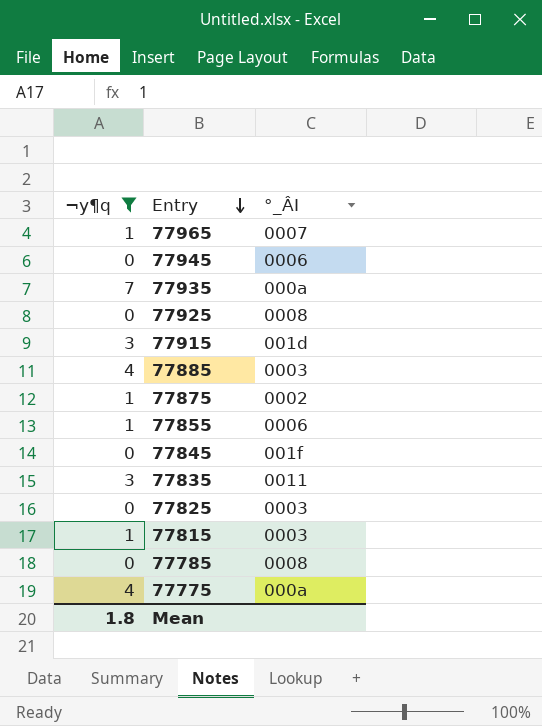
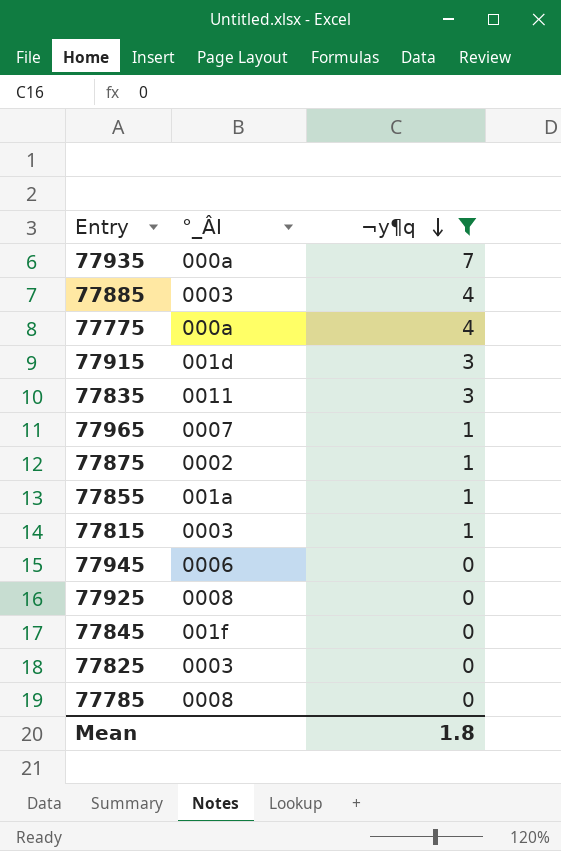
row order: Entry descending -> ¬y¶q descending
column ¬y¶q | position: 1 -> 3
77855 | °_ÂI: 0006 -> 001a

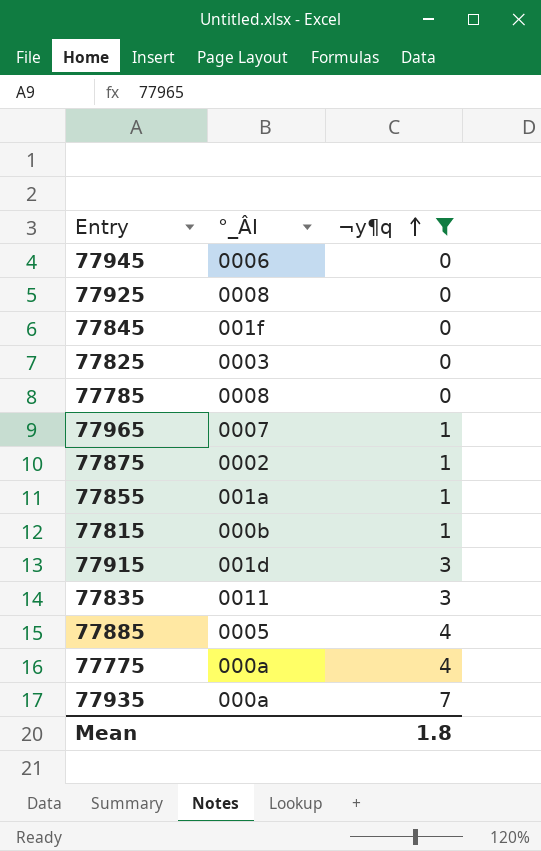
row order: ¬y¶q descending -> ¬y¶q ascending
77815 | °_ÂI: 0003 -> 000b
77885 | °_ÂI: 0003 -> 0005

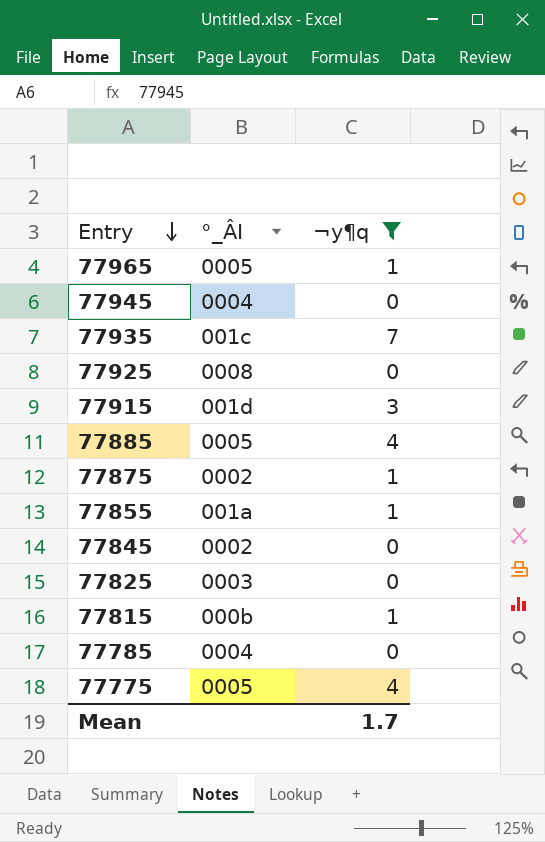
row order: ¬y¶q ascending -> Entry descending
row 77835: 0011 | 3 -> none
77965 | °_ÂI: 0007 -> 0005
77945 | °_ÂI: 0006 -> 0004
77935 | °_ÂI: 000a -> 001c
77845 | °_ÂI: 001f -> 0002
77785 | °_ÂI: 0008 -> 0004
77775 | °_ÂI: 000a -> 0005
Mean | ¬y¶q: 1.8 -> 1.7

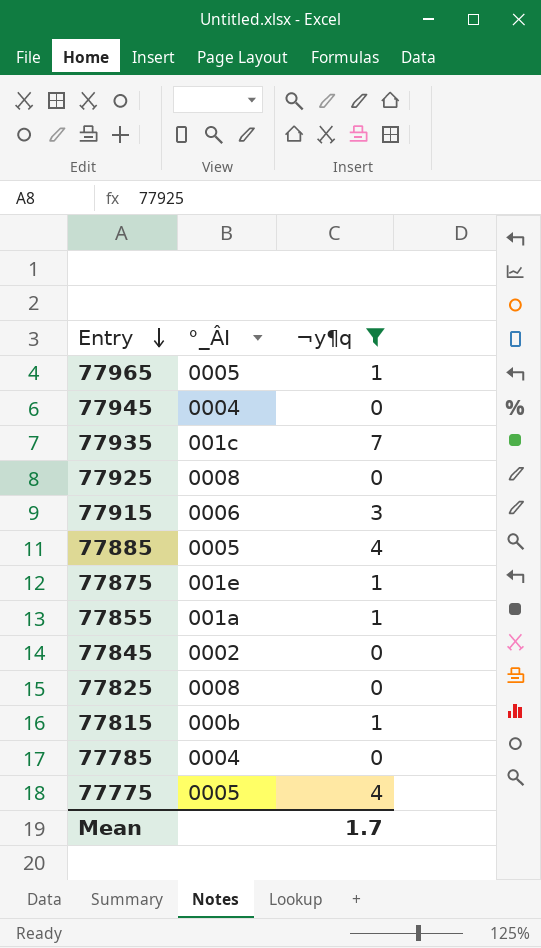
77915 | °_ÂI: 001d -> 0006
77875 | °_ÂI: 0002 -> 001e
77825 | °_ÂI: 0003 -> 0008

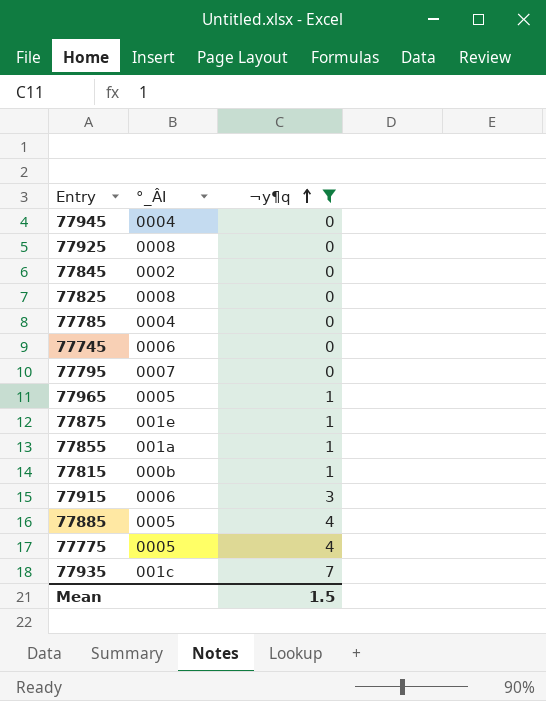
row order: Entry descending -> ¬y¶q ascending
row 77745: none -> 0006 | 0
row 77795: none -> 0007 | 0
Mean | ¬y¶q: 1.7 -> 1.5

